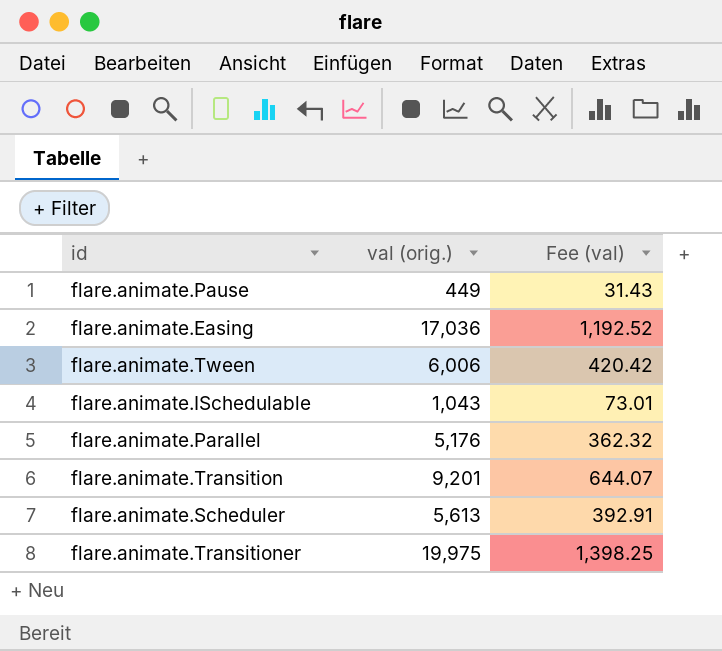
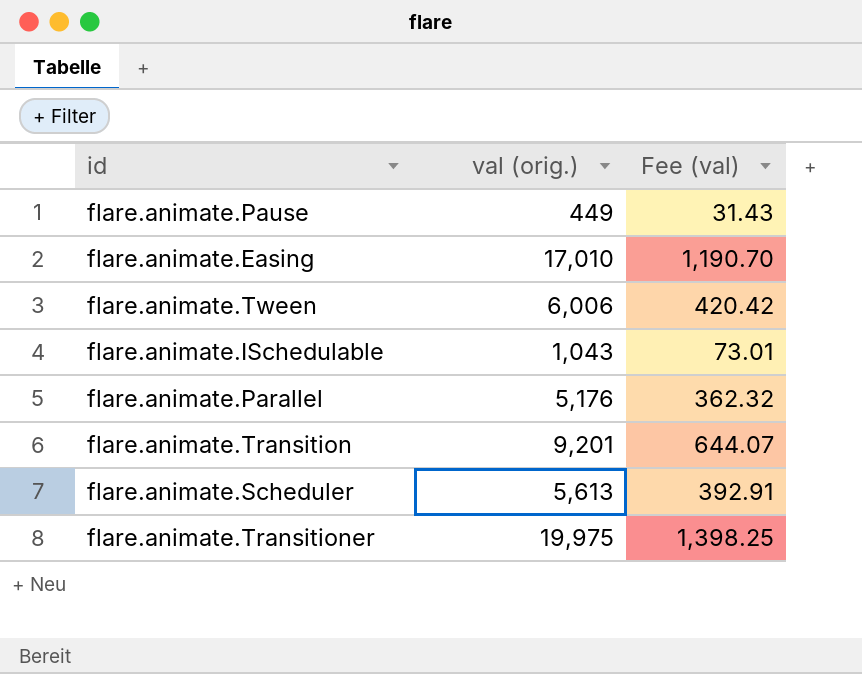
flare.animate.Easing | val (orig.): 17,036 -> 17,010
flare.animate.Easing | Fee (val): 1,192.52 -> 1,190.70

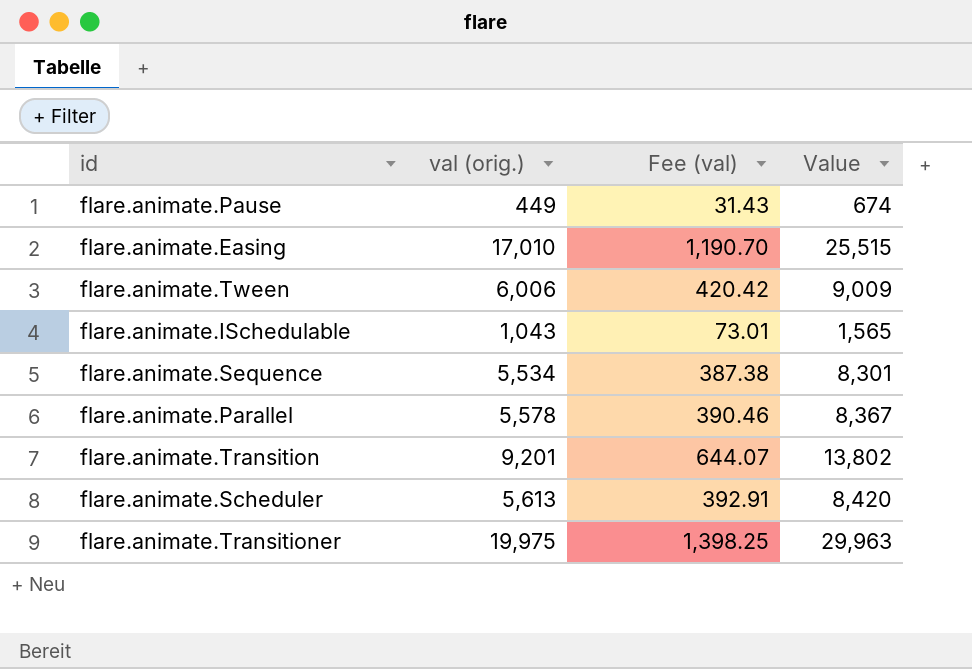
column Value | formula: none -> [val (orig.)] * 1.5
row flare.animate.Sequence: none -> 5,534 | 387.38 | 8,301
flare.animate.Parallel | val (orig.): 5,176 -> 5,578
flare.animate.Parallel | Fee (val): 362.32 -> 390.46

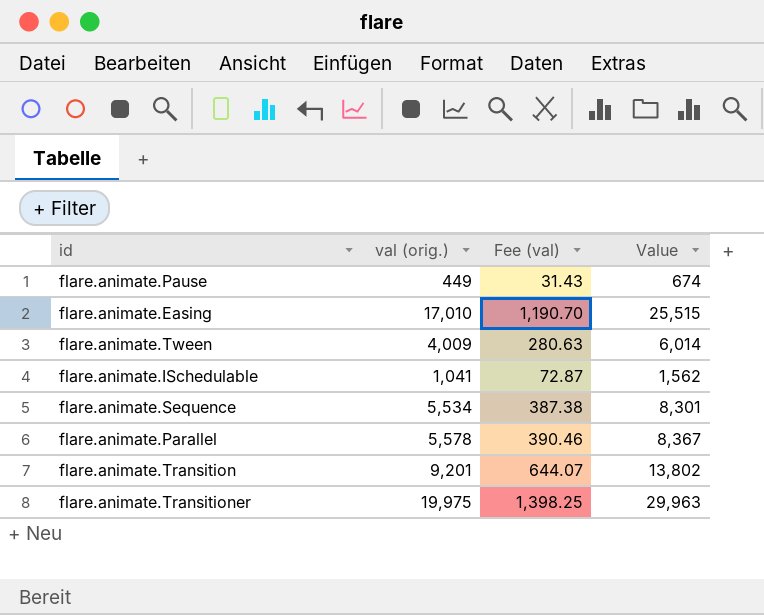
row flare.animate.Scheduler: 5,613 | 392.91 | 8,420 -> none
flare.animate.Tween | val (orig.): 6,006 -> 4,009
flare.animate.Tween | Fee (val): 420.42 -> 280.63
flare.animate.Tween | Value: 9,009 -> 6,014
flare.animate.ISchedulable | val (orig.): 1,043 -> 1,041
flare.animate.ISchedulable | Fee (val): 73.01 -> 72.87
flare.animate.ISchedulable | Value: 1,565 -> 1,562

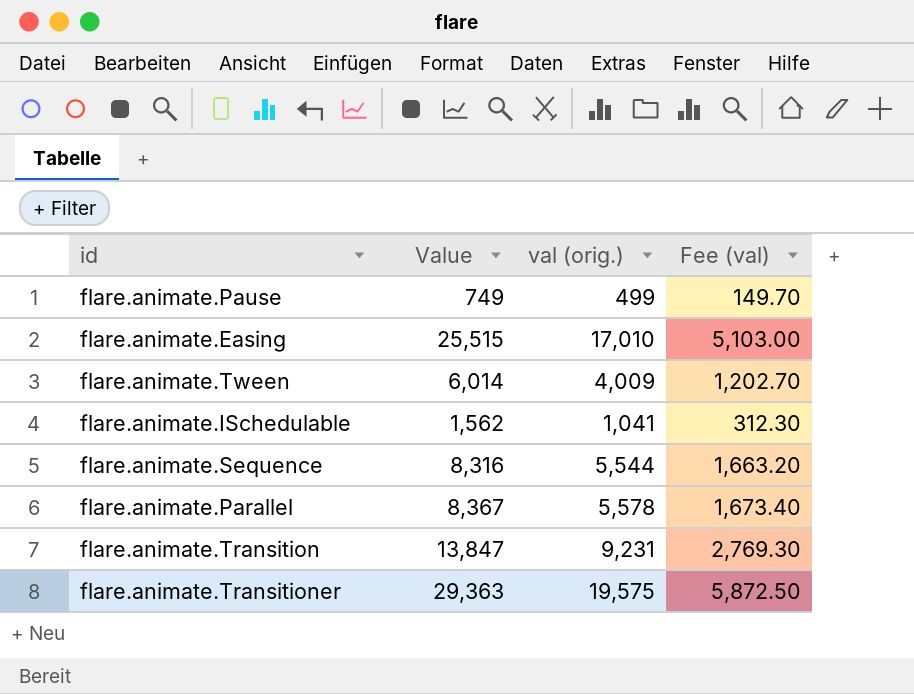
column Value | position: 4 -> 2
column Fee (val) | formula: [val (orig.)] * 0.07 -> [val (orig.)] * 0.3
flare.animate.Pause | Value: 674 -> 749
flare.animate.Pause | val (orig.): 449 -> 499
flare.animate.Sequence | Value: 8,301 -> 8,316
flare.animate.Sequence | val (orig.): 5,534 -> 5,544
flare.animate.Transition | Value: 13,802 -> 13,847
flare.animate.Transition | val (orig.): 9,201 -> 9,231
flare.animate.Transitioner | Value: 29,963 -> 29,363
flare.animate.Transitioner | val (orig.): 19,975 -> 19,575

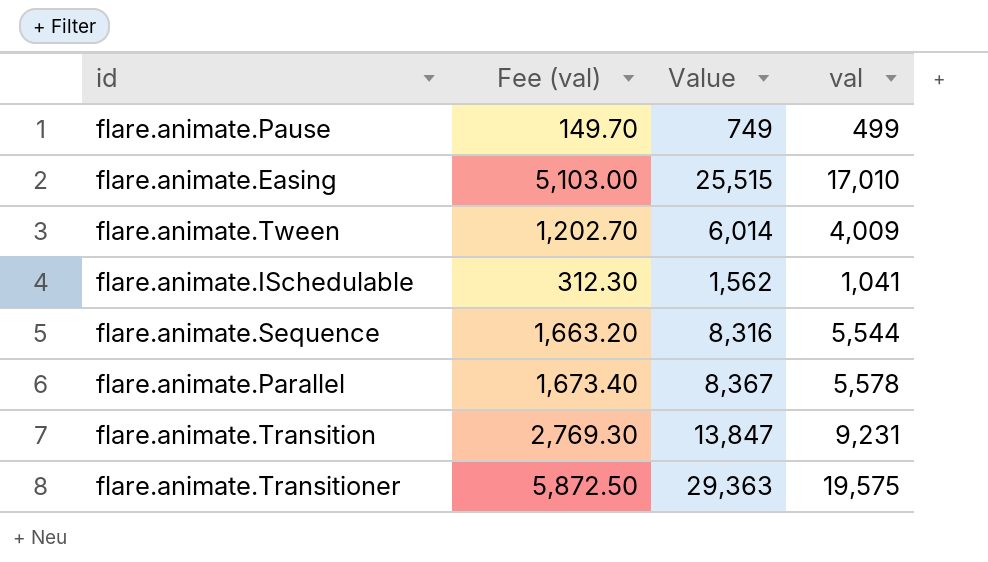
column Fee (val) | position: 4 -> 2
column name: val (orig.) -> val

